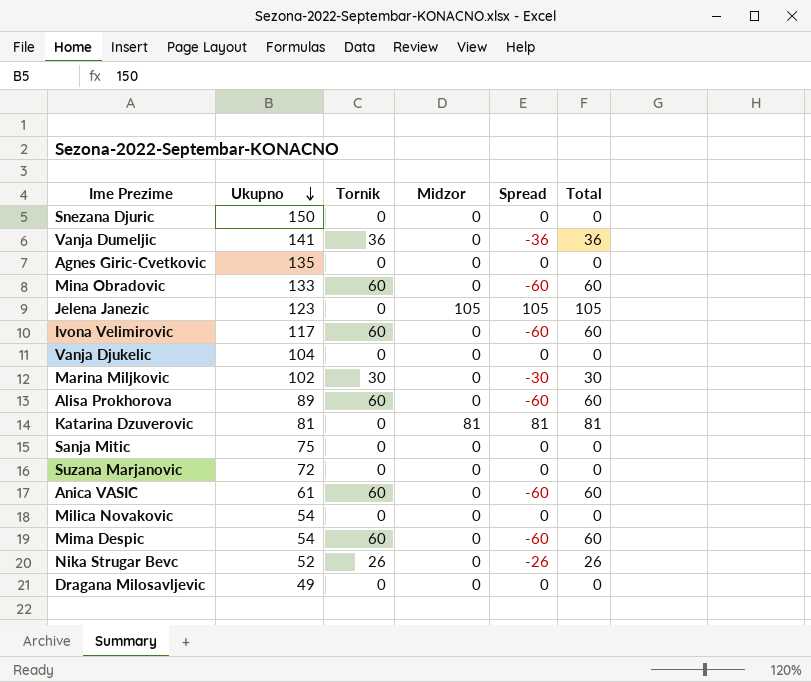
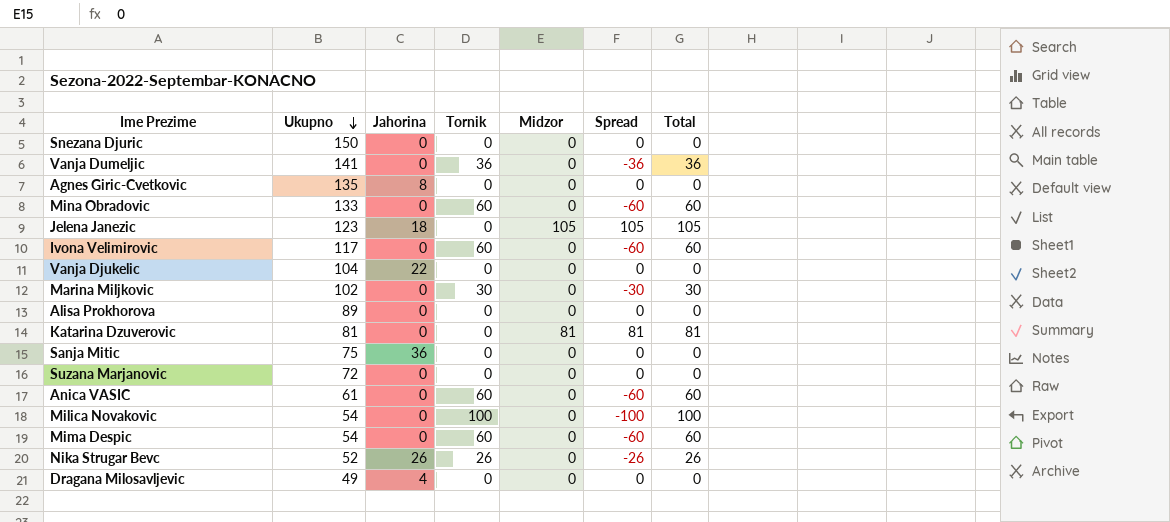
column Jahorina | position: none -> 3
Alisa Prokhorova | Tornik: 60 -> 0
Alisa Prokhorova | Spread: -60 -> 0
Alisa Prokhorova | Total: 60 -> 0
Milica Novakovic | Tornik: 0 -> 100
Milica Novakovic | Spread: 0 -> -100
Milica Novakovic | Total: 0 -> 100

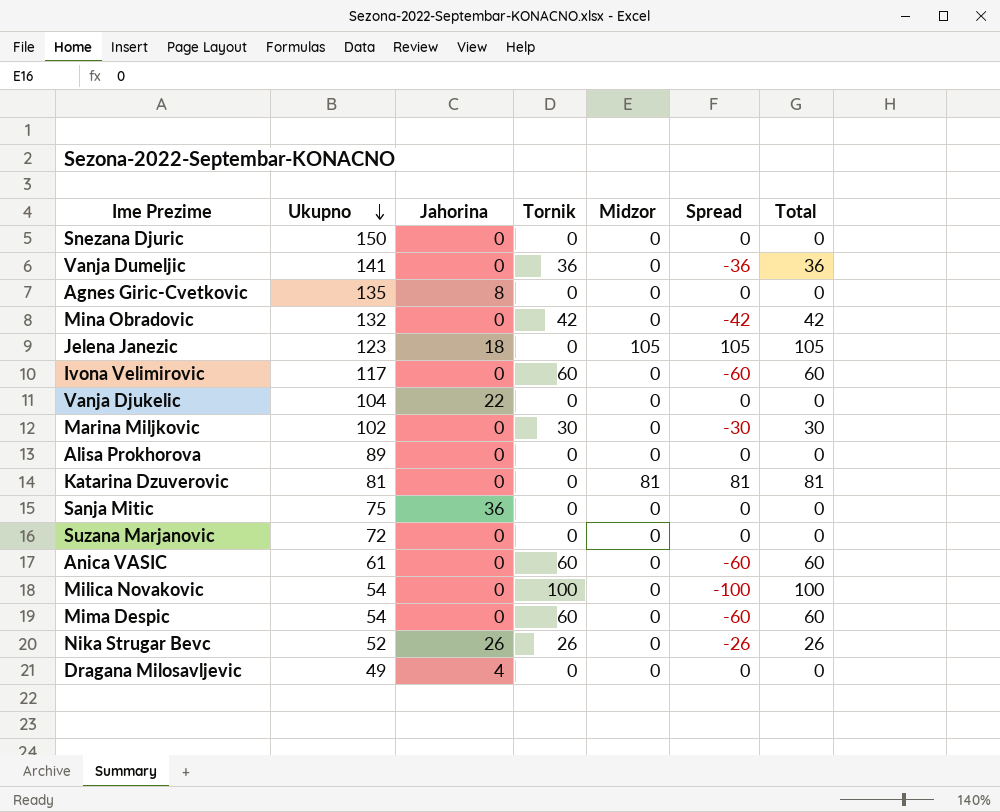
Mina Obradovic | Ukupno: 133 -> 132
Mina Obradovic | Tornik: 60 -> 42
Mina Obradovic | Spread: -60 -> -42
Mina Obradovic | Total: 60 -> 42

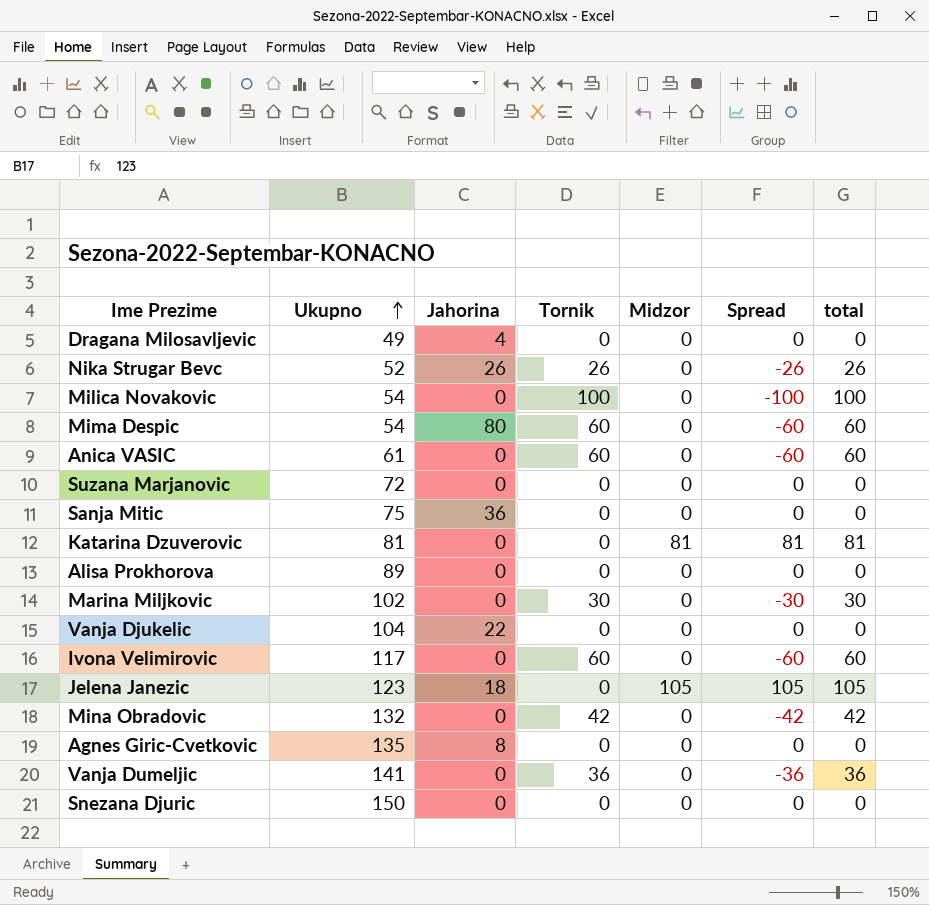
row order: Ukupno descending -> Ukupno ascending
column name: Total -> total
Mima Despic | Jahorina: 0 -> 80

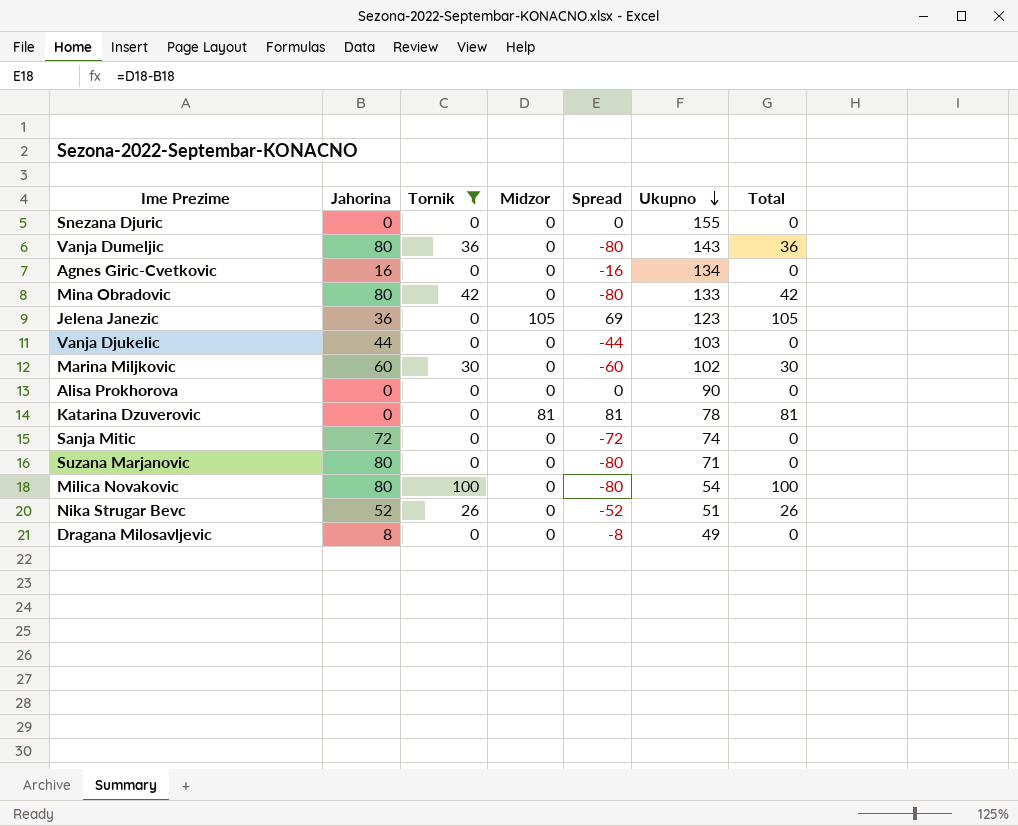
filter: none -> Tornik != 60
row order: Ukupno ascending -> Ukupno descending
column Spread | formula: [Midzor] - [Tornik] -> [Midzor] - [Jahorina]
column Ukupno | position: 2 -> 6
column name: total -> Total
Snezana Djuric | Ukupno: 150 -> 155
Vanja Dumeljic | Jahorina: 0 -> 80
Vanja Dumeljic | Ukupno: 141 -> 143
Agnes Giric-Cvetkovic | Jahorina: 8 -> 16
Agnes Giric-Cvetkovic | Ukupno: 135 -> 134
Mina Obradovic | Jahorina: 0 -> 80
Mina Obradovic | Ukupno: 132 -> 133
Jelena Janezic | Jahorina: 18 -> 36
Vanja Djukelic | Jahorina: 22 -> 44
Vanja Djukelic | Ukupno: 104 -> 103
Marina Miljkovic | Jahorina: 0 -> 60
Alisa Prokhorova | Ukupno: 89 -> 90
Katarina Dzuverovic | Ukupno: 81 -> 78
Sanja Mitic | Jahorina: 36 -> 72
Sanja Mitic | Ukupno: 75 -> 74
Suzana Marjanovic | Jahorina: 0 -> 80
Suzana Marjanovic | Ukupno: 72 -> 71
Milica Novakovic | Jahorina: 0 -> 80
Nika Strugar Bevc | Jahorina: 26 -> 52
Nika Strugar Bevc | Ukupno: 52 -> 51
Dragana Milosavljevic | Jahorina: 4 -> 8

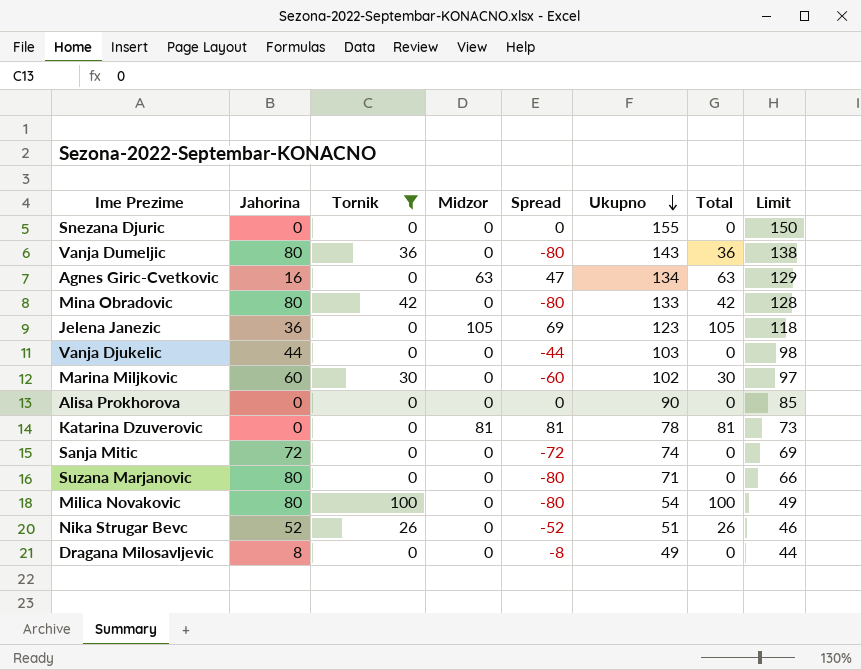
column Limit | formula: none -> [Ukupno] - 5
Agnes Giric-Cvetkovic | Midzor: 0 -> 63
Agnes Giric-Cvetkovic | Spread: -16 -> 47
Agnes Giric-Cvetkovic | Total: 0 -> 63

